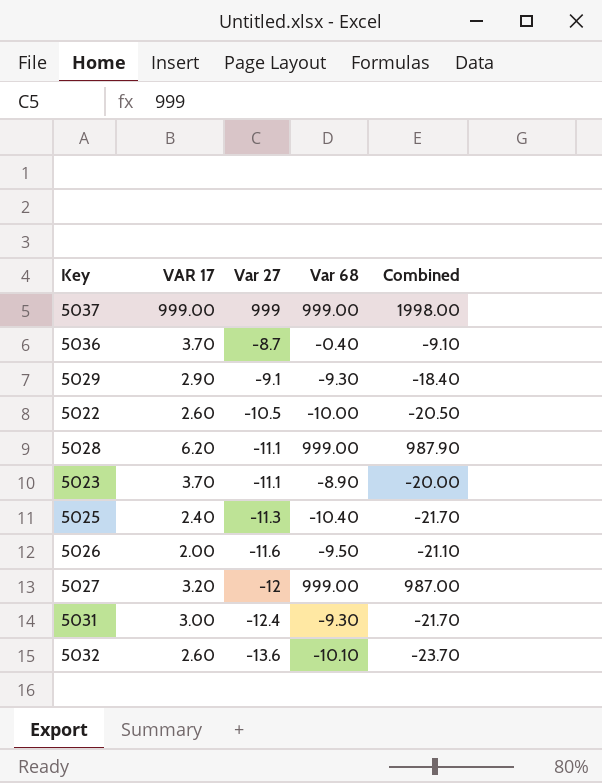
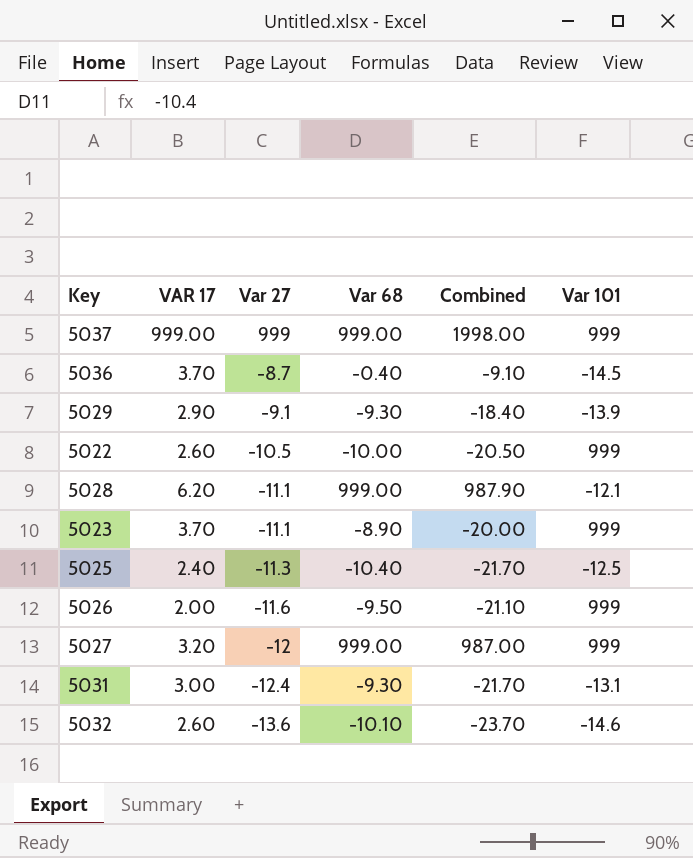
column Var 101 | position: none -> 6

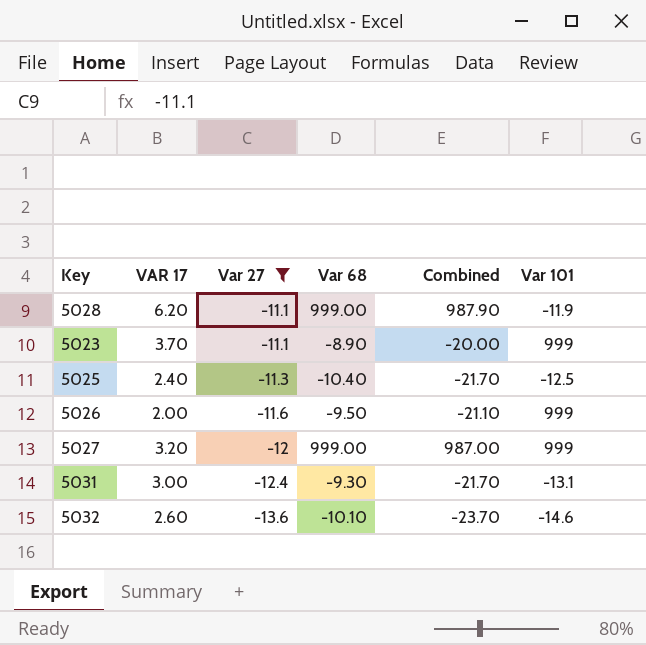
filter: none -> Var 27 <= -11.1
5028 | Var 101: -12.1 -> -11.9

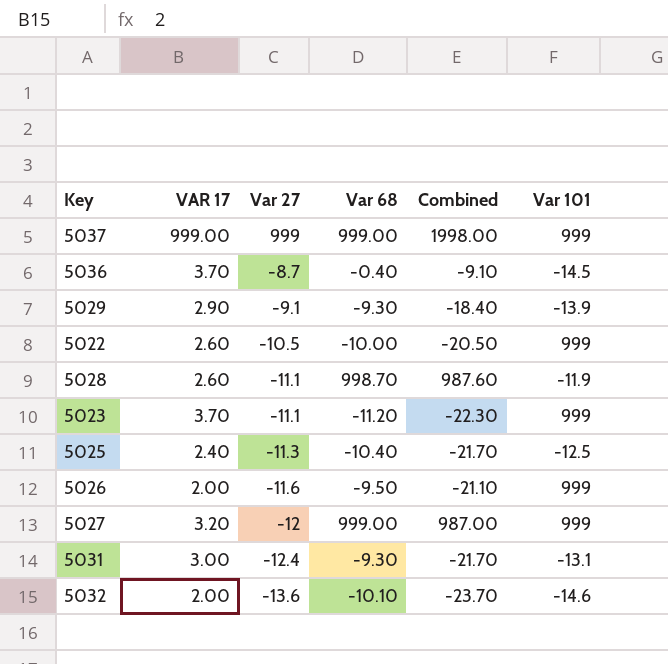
filter: Var 27 <= -11.1 -> none
5028 | VAR 17: 6.20 -> 2.60
5028 | Var 68: 999.00 -> 998.70
5028 | Combined: 987.90 -> 987.60
5023 | Var 68: -8.90 -> -11.20
5023 | Combined: -20.00 -> -22.30
5032 | VAR 17: 2.60 -> 2.00

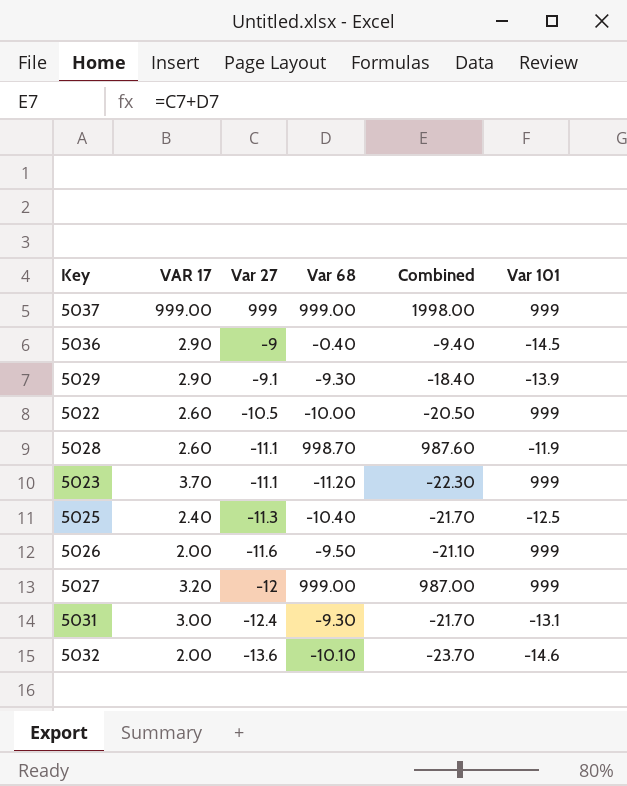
5036 | VAR 17: 3.70 -> 2.90
5036 | Var 27: -8.7 -> -9
5036 | Combined: -9.10 -> -9.40

